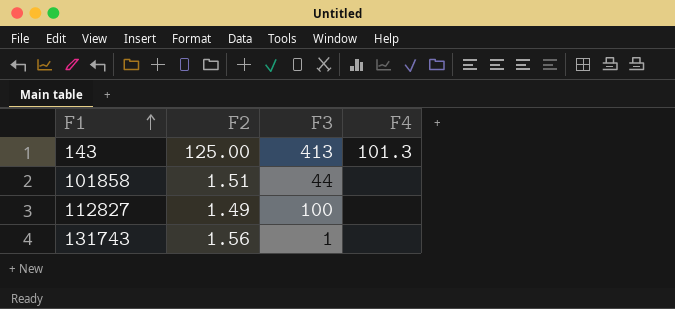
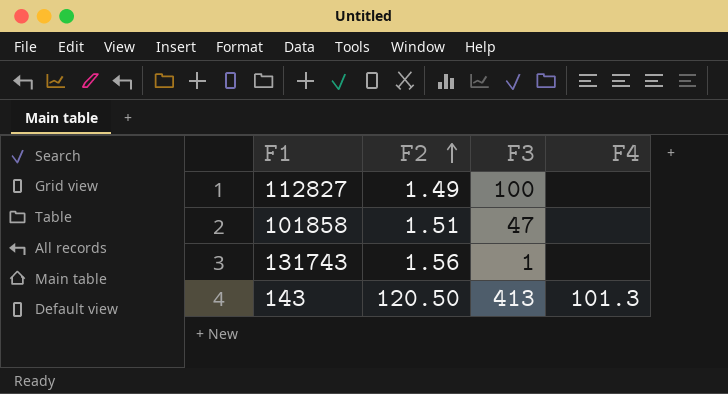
row order: F1 ascending -> F2 ascending
101858 | F3: 44 -> 47
143 | F2: 125.00 -> 120.50

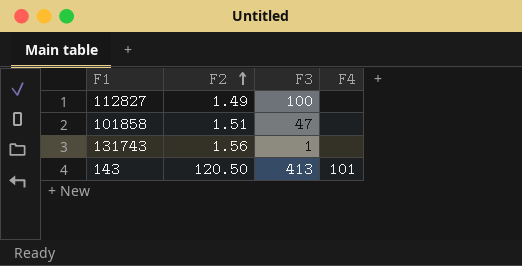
143 | F4: 101.3 -> 101

